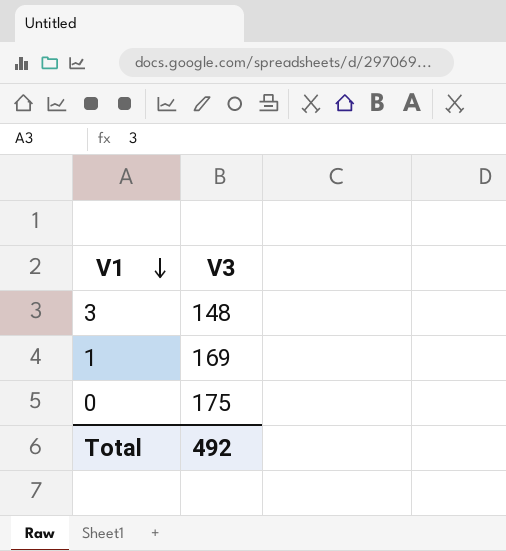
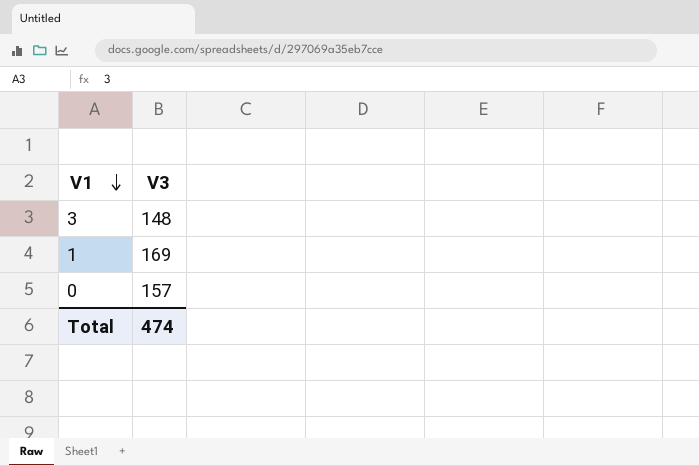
0 | V3: 175 -> 157
Total | V3: 492 -> 474

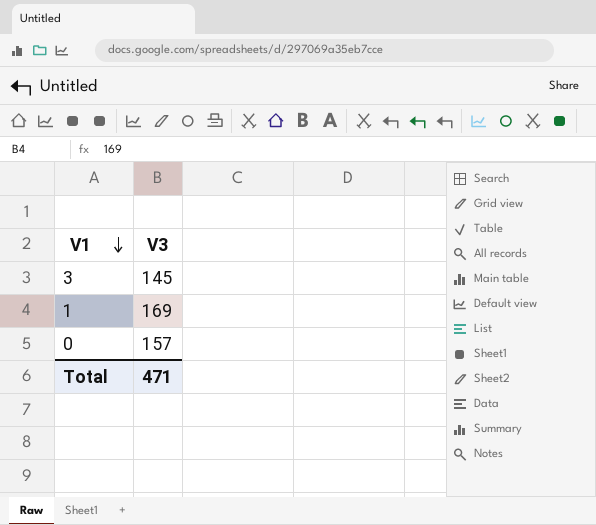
3 | V3: 148 -> 145
Total | V3: 474 -> 471

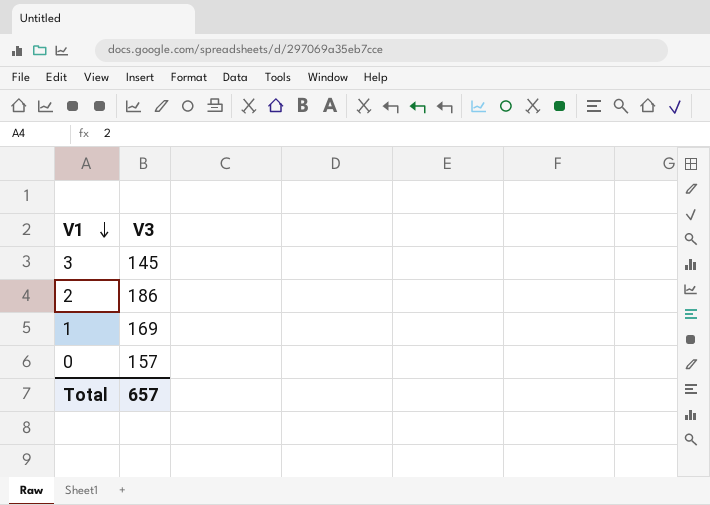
row 2: none -> 186
Total | V3: 471 -> 657

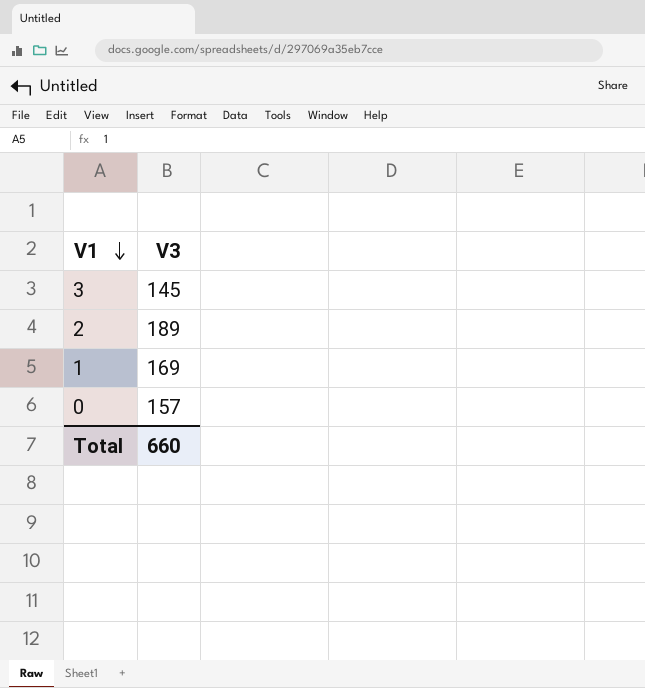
2 | V3: 186 -> 189
Total | V3: 657 -> 660

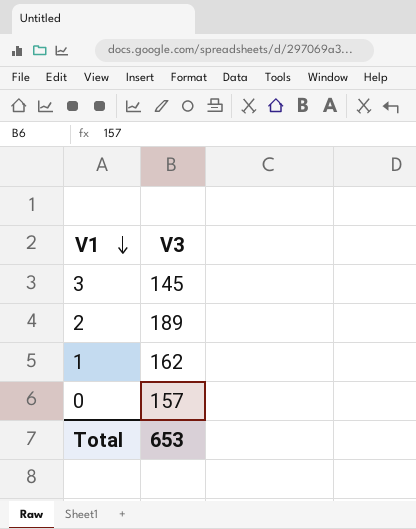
1 | V3: 169 -> 162
Total | V3: 660 -> 653

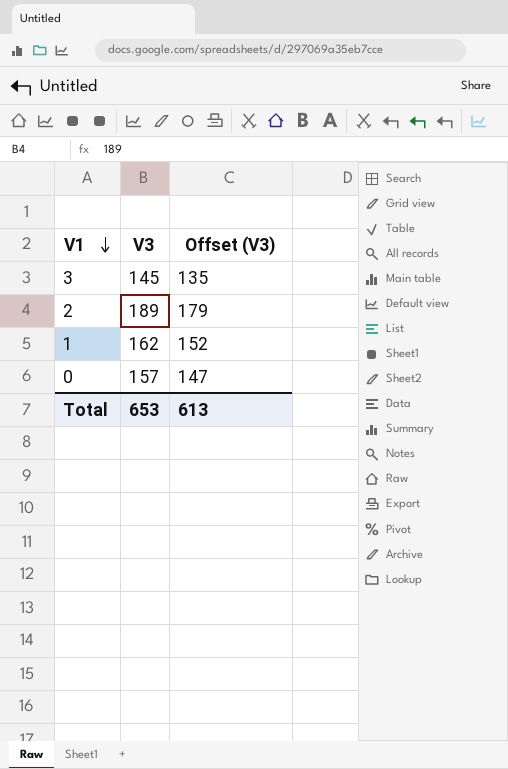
column Offset (V3) | formula: none -> [V3] - 10

